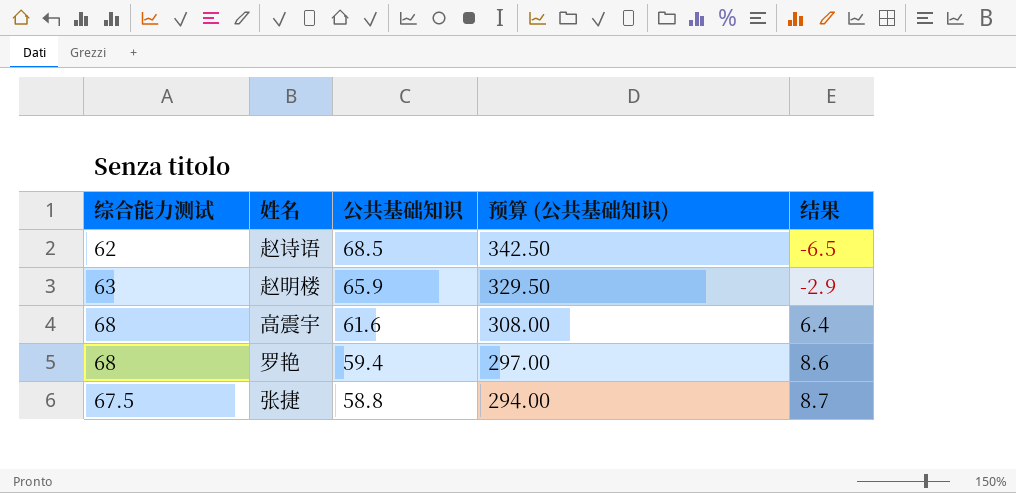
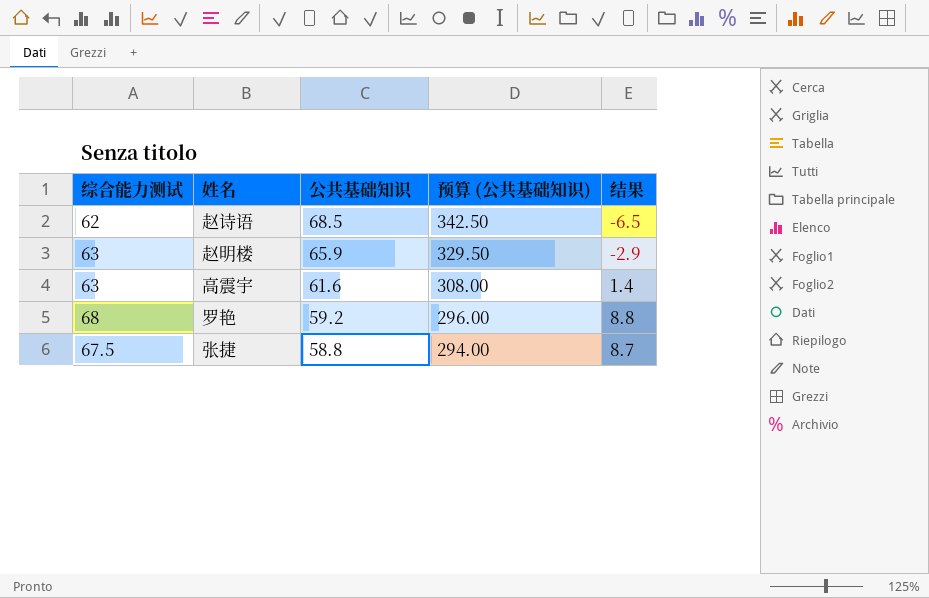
高震宇 | 综合能力测试: 68 -> 63
高震宇 | 结果: 6.4 -> 1.4
罗艳 | 公共基础知识: 59.4 -> 59.2
罗艳 | 预算 (公共基础知识): 297.00 -> 296.00
罗艳 | 结果: 8.6 -> 8.8

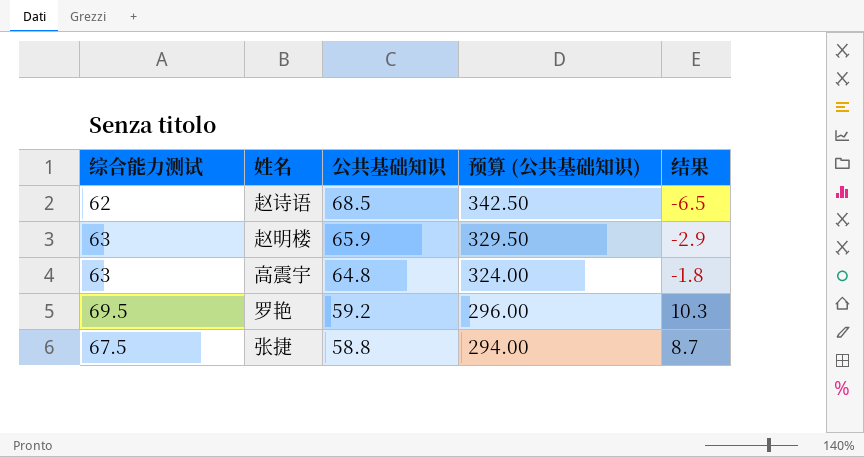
高震宇 | 公共基础知识: 61.6 -> 64.8
高震宇 | 预算 (公共基础知识): 308.00 -> 324.00
高震宇 | 结果: 1.4 -> -1.8
罗艳 | 综合能力测试: 68 -> 69.5
罗艳 | 结果: 8.8 -> 10.3

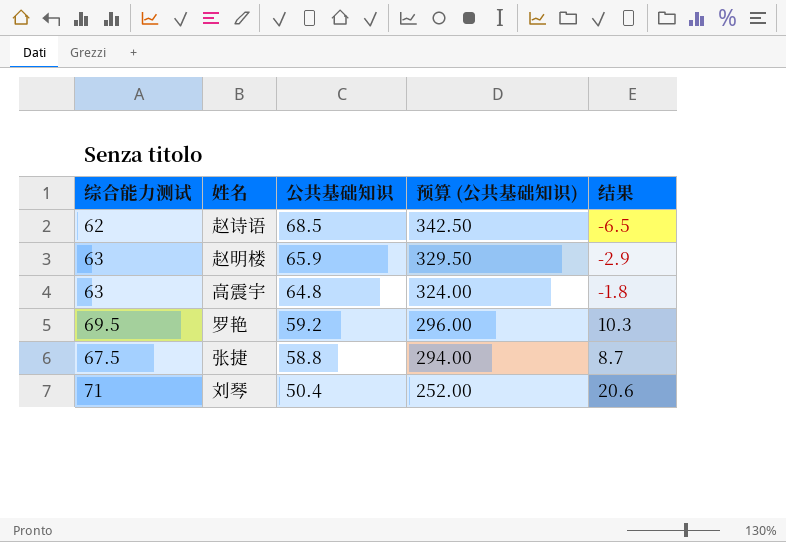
row 刘琴: none -> 71 | 50.4 | 252.00 | 20.6

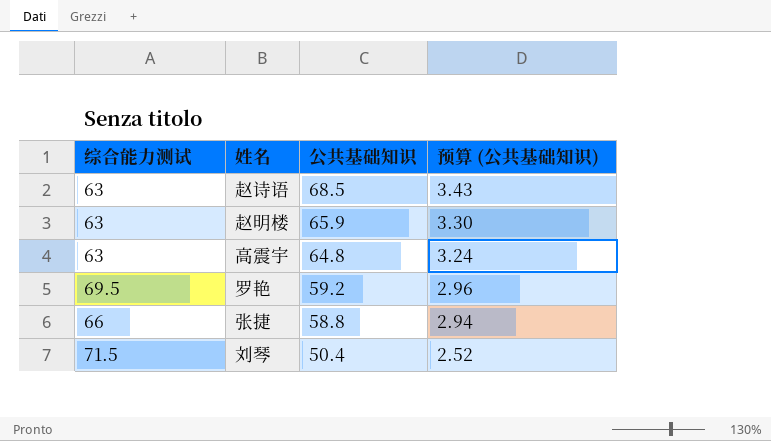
column 结果 | formula: [综合能力测试] - [公共基础知识] -> none
column 预算 (公共基础知识) | formula: [公共基础知识] * 5 -> [公共基础知识] * 0.05
赵诗语 | 综合能力测试: 62 -> 63
张捷 | 综合能力测试: 67.5 -> 66
刘琴 | 综合能力测试: 71 -> 71.5

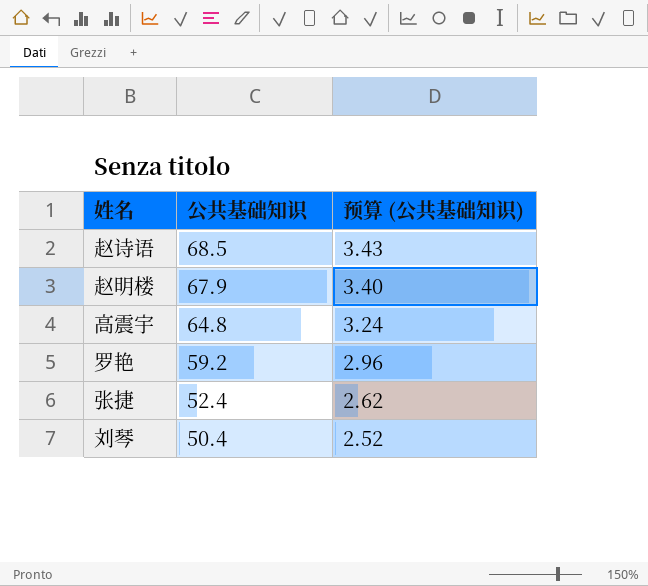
column 综合能力测试 | position: 1 -> none
赵明楼 | 公共基础知识: 65.9 -> 67.9
赵明楼 | 预算 (公共基础知识): 3.30 -> 3.40
张捷 | 公共基础知识: 58.8 -> 52.4
张捷 | 预算 (公共基础知识): 2.94 -> 2.62

